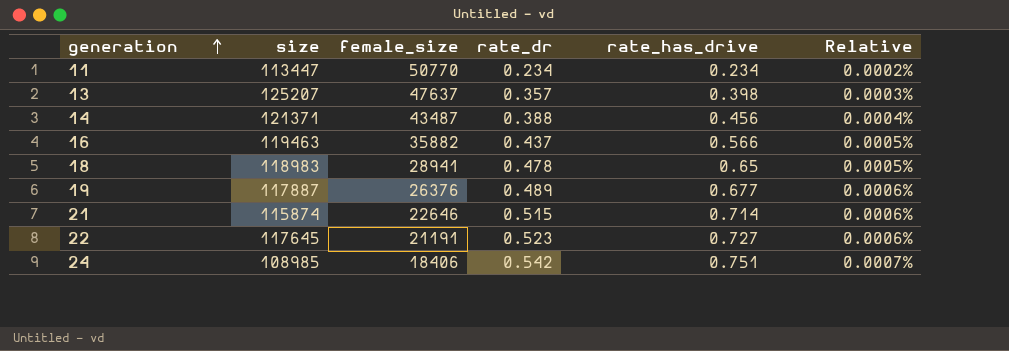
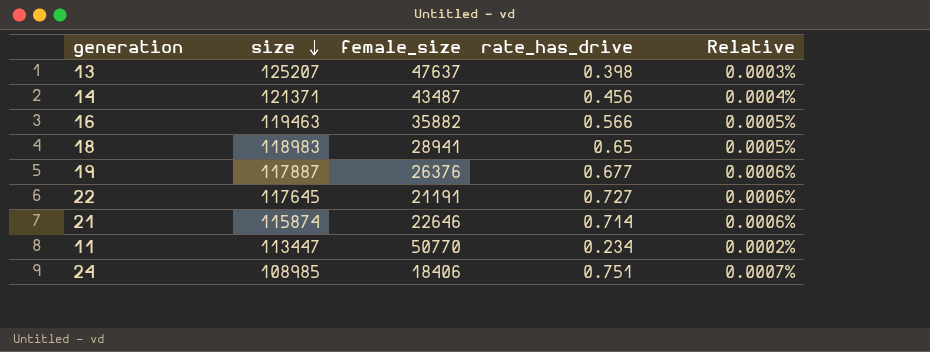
row order: generation ascending -> size descending
column rate_dr | position: 4 -> none

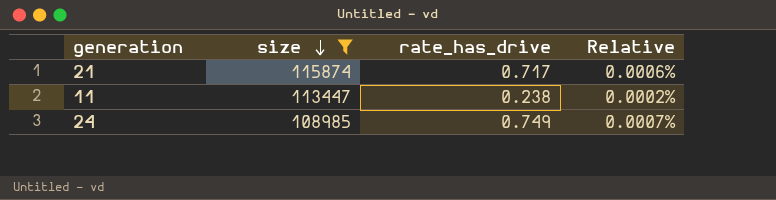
filter: none -> size <= 115874
column female_size | position: 3 -> none
21 | rate_has_drive: 0.714 -> 0.717
11 | rate_has_drive: 0.234 -> 0.238
24 | rate_has_drive: 0.751 -> 0.749

